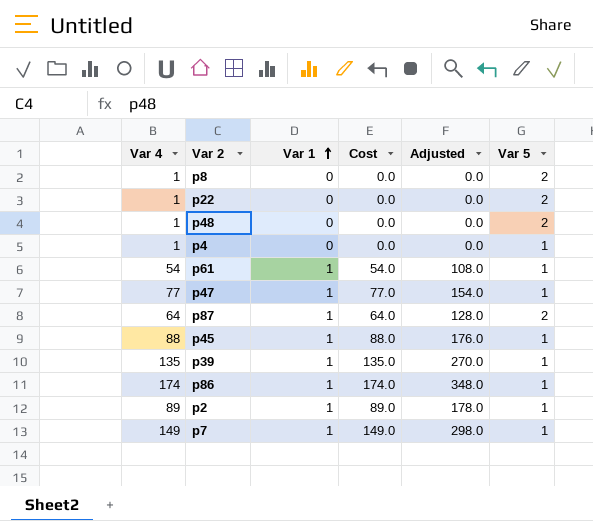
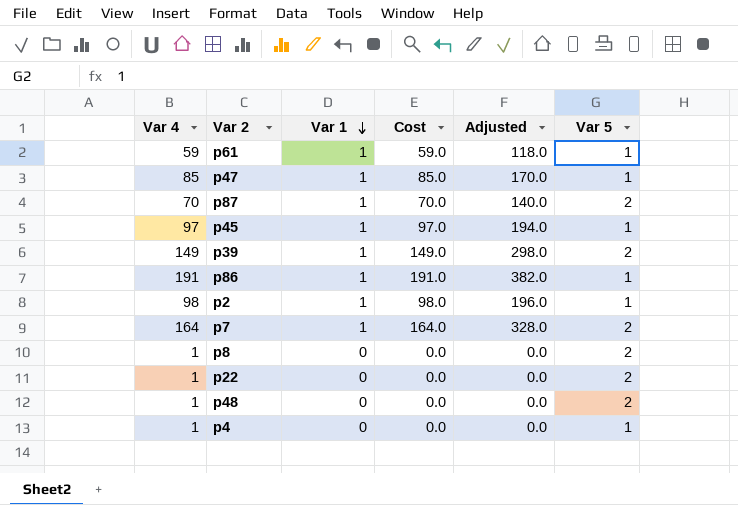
row order: Var 1 ascending -> Var 1 descending
p61 | Var 4: 54 -> 59
p61 | Cost: 54.0 -> 59.0
p61 | Adjusted: 108.0 -> 118.0
p47 | Var 4: 77 -> 85
p47 | Cost: 77.0 -> 85.0
p47 | Adjusted: 154.0 -> 170.0
p87 | Var 4: 64 -> 70
p87 | Cost: 64.0 -> 70.0
p87 | Adjusted: 128.0 -> 140.0
p45 | Var 4: 88 -> 97
p45 | Cost: 88.0 -> 97.0
p45 | Adjusted: 176.0 -> 194.0
p39 | Var 4: 135 -> 149
p39 | Cost: 135.0 -> 149.0
p39 | Adjusted: 270.0 -> 298.0
p39 | Var 5: 1 -> 2
p86 | Var 4: 174 -> 191
p86 | Cost: 174.0 -> 191.0
p86 | Adjusted: 348.0 -> 382.0
p2 | Var 4: 89 -> 98
p2 | Cost: 89.0 -> 98.0
p2 | Adjusted: 178.0 -> 196.0
p7 | Var 4: 149 -> 164
p7 | Cost: 149.0 -> 164.0
p7 | Adjusted: 298.0 -> 328.0
p7 | Var 5: 1 -> 2

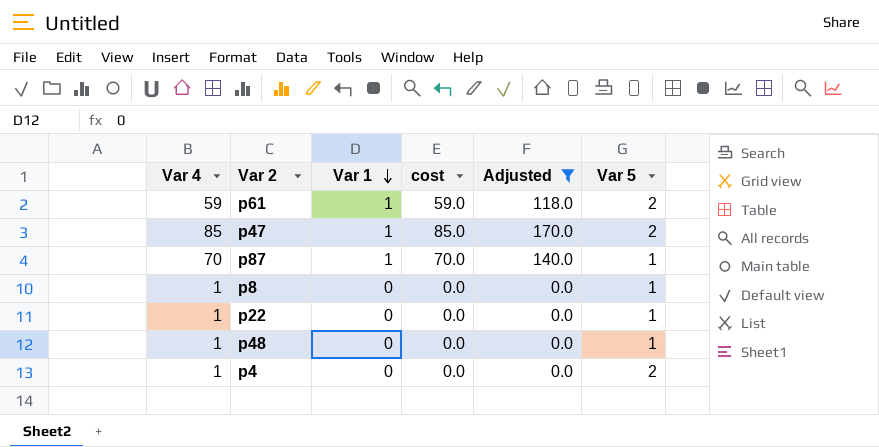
filter: none -> Adjusted <= 170.0
column name: Cost -> cost
p61 | Var 5: 1 -> 2
p47 | Var 5: 1 -> 2
p87 | Var 5: 2 -> 1
p8 | Var 5: 2 -> 1
p22 | Var 5: 2 -> 1
p48 | Var 5: 2 -> 1
p4 | Var 5: 1 -> 2

